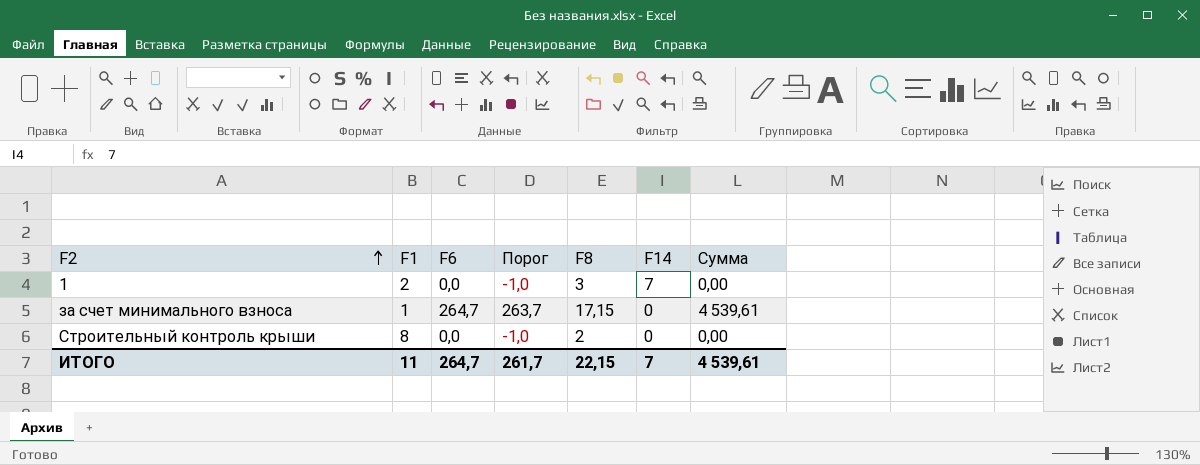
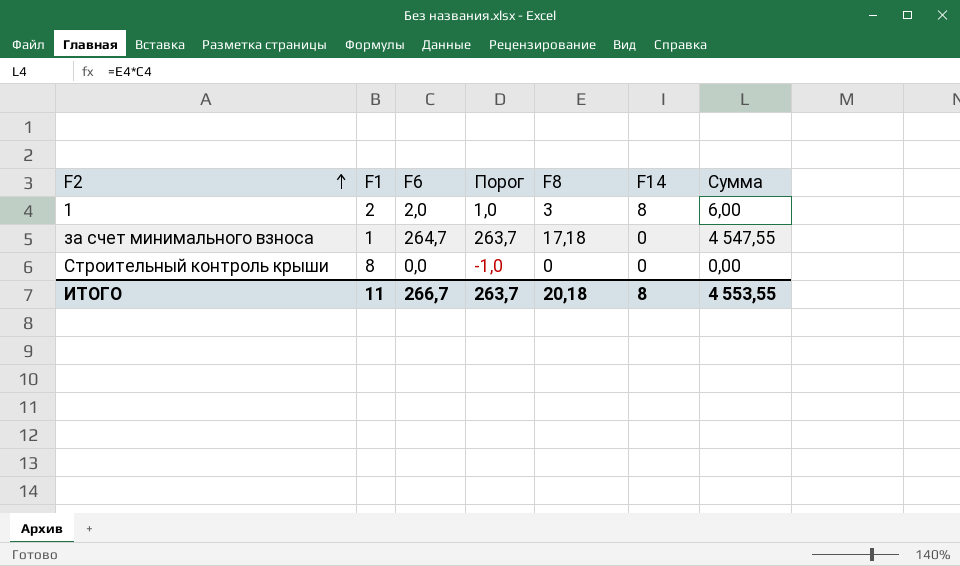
1 | F6: 0,0 -> 2,0
1 | Порог: -1,0 -> 1,0
1 | F14: 7 -> 8
1 | Сумма: 0,00 -> 6,00
за счет минимального взноса | F8: 17,15 -> 17,18
за счет минимального взноса | Сумма: 4 539,61 -> 4 547,55
Строительный контроль крыши | F8: 2 -> 0
ИТОГО | F6: 264,7 -> 266,7
ИТОГО | Порог: 261,7 -> 263,7
ИТОГО | F8: 22,15 -> 20,18
ИТОГО | F14: 7 -> 8
ИТОГО | Сумма: 4 539,61 -> 4 553,55

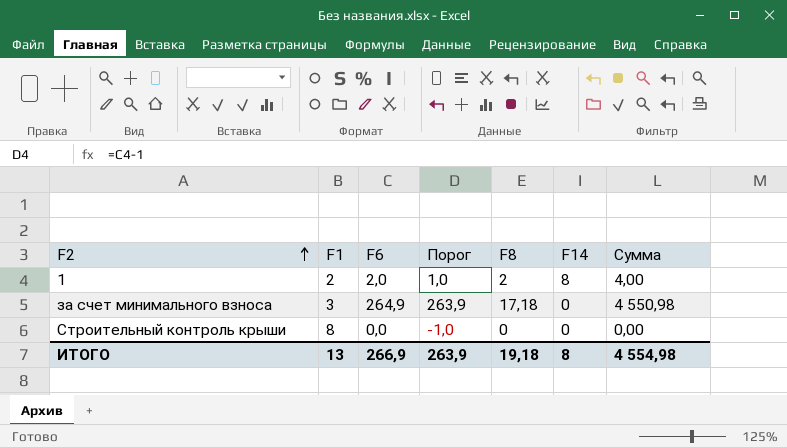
1 | F8: 3 -> 2
1 | Сумма: 6,00 -> 4,00
за счет минимального взноса | F1: 1 -> 3
за счет минимального взноса | F6: 264,7 -> 264,9
за счет минимального взноса | Порог: 263,7 -> 263,9
за счет минимального взноса | Сумма: 4 547,55 -> 4 550,98
ИТОГО | F1: 11 -> 13
ИТОГО | F6: 266,7 -> 266,9
ИТОГО | Порог: 263,7 -> 263,9
ИТОГО | F8: 20,18 -> 19,18
ИТОГО | Сумма: 4 553,55 -> 4 554,98

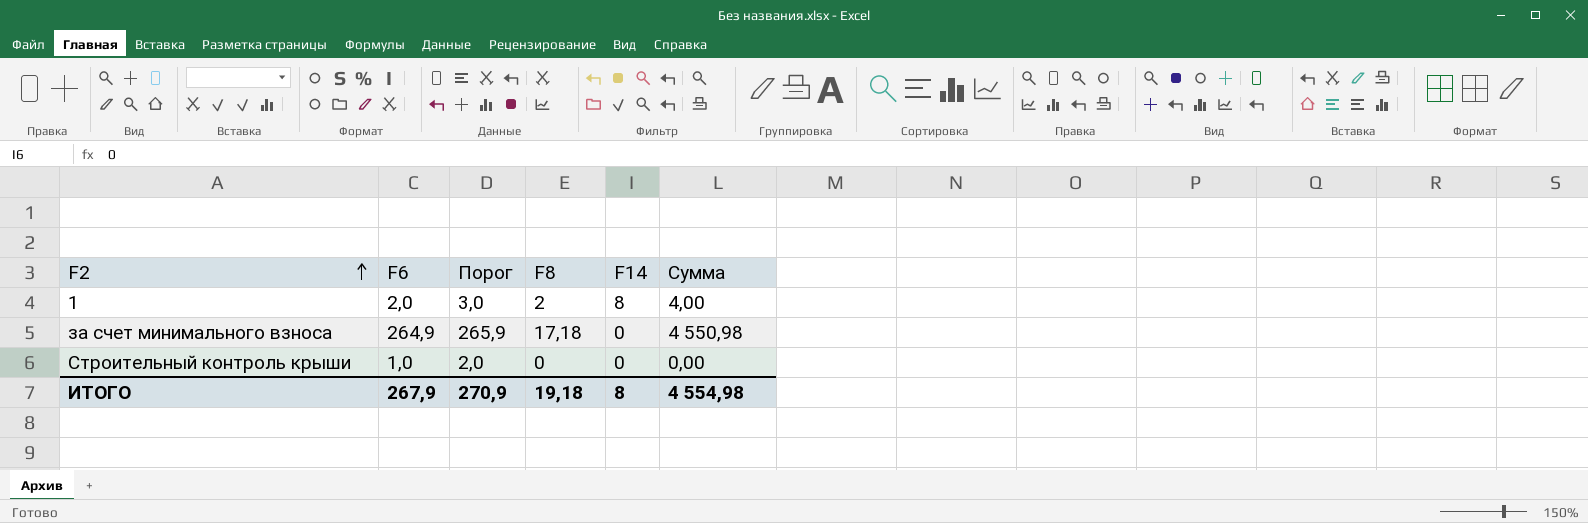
column F1 | position: 2 -> none
column Порог | formula: [F6] - 1 -> [F6] + 1
Строительный контроль крыши | F6: 0,0 -> 1,0
ИТОГО | F6: 266,9 -> 267,9
ИТОГО | Порог: 263,9 -> 270,9

